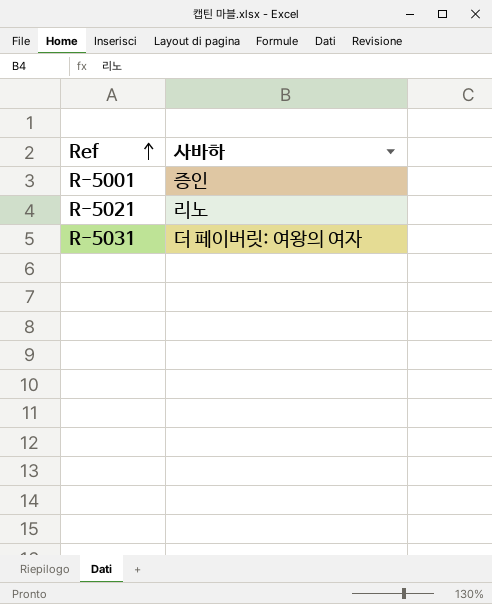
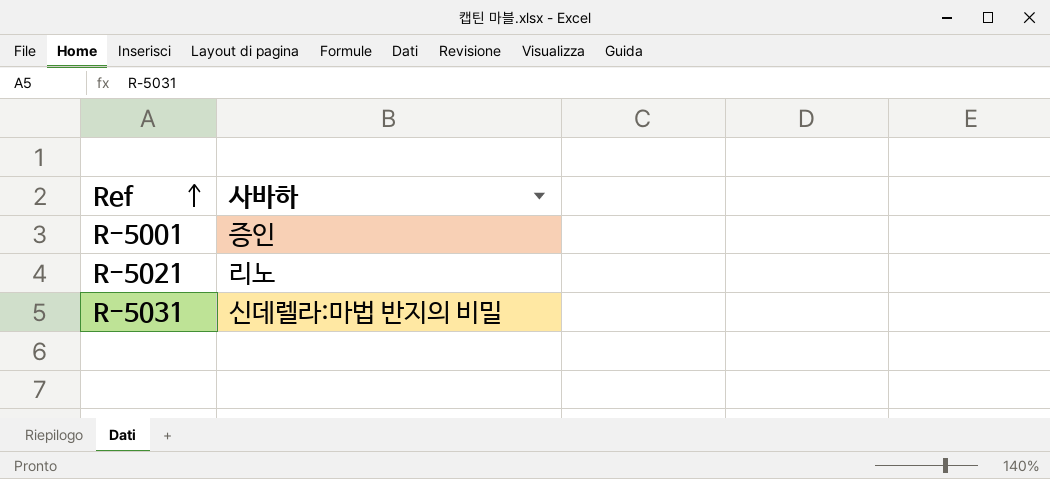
R-5031 | 사바하: 더 페이버릿: 여왕의 여자 -> 신데렐라:마법 반지의 비밀

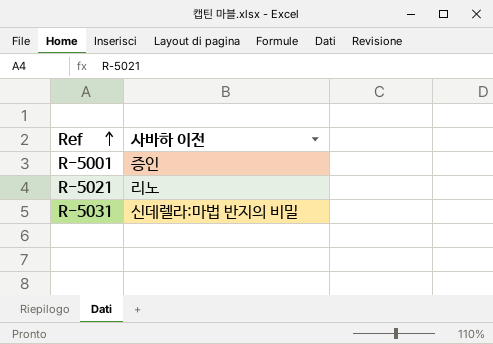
column name: 사바하 -> 사바하 이전

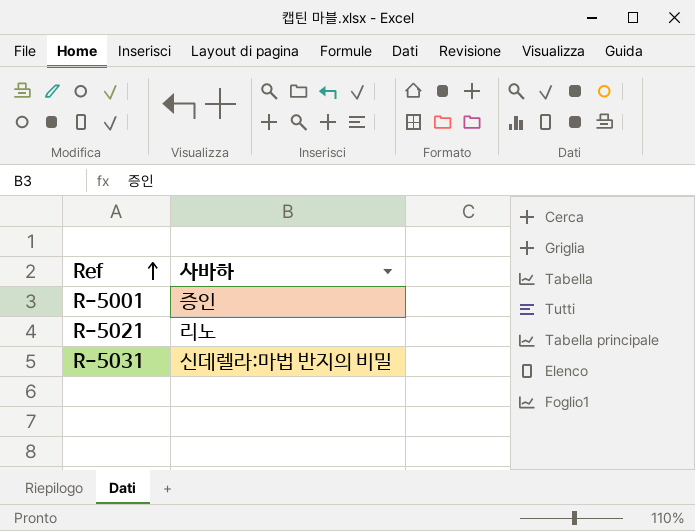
column name: 사바하 이전 -> 사바하

